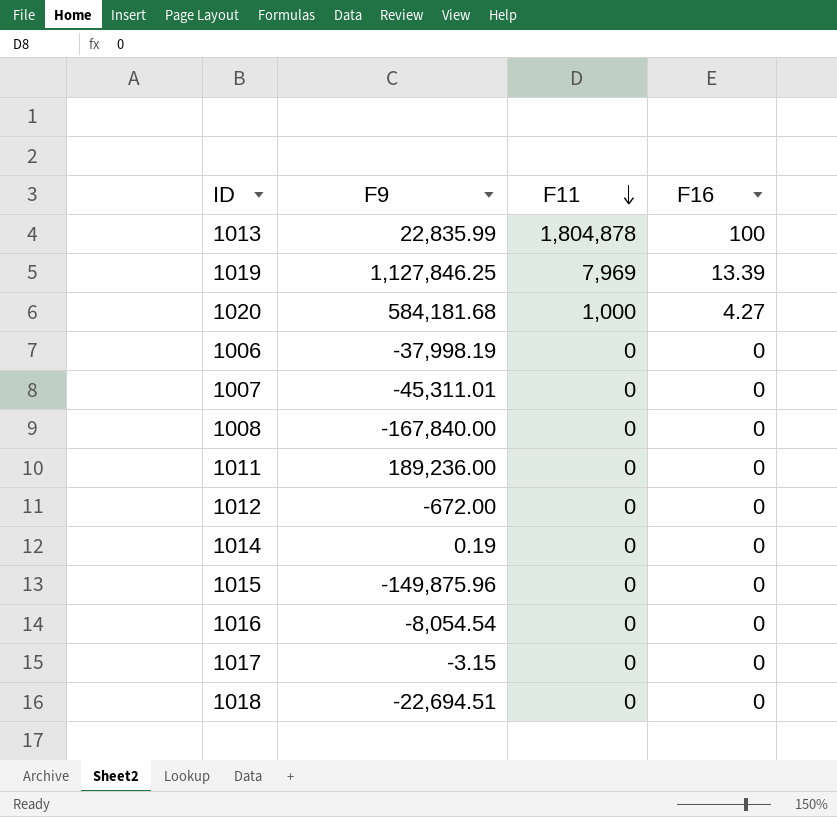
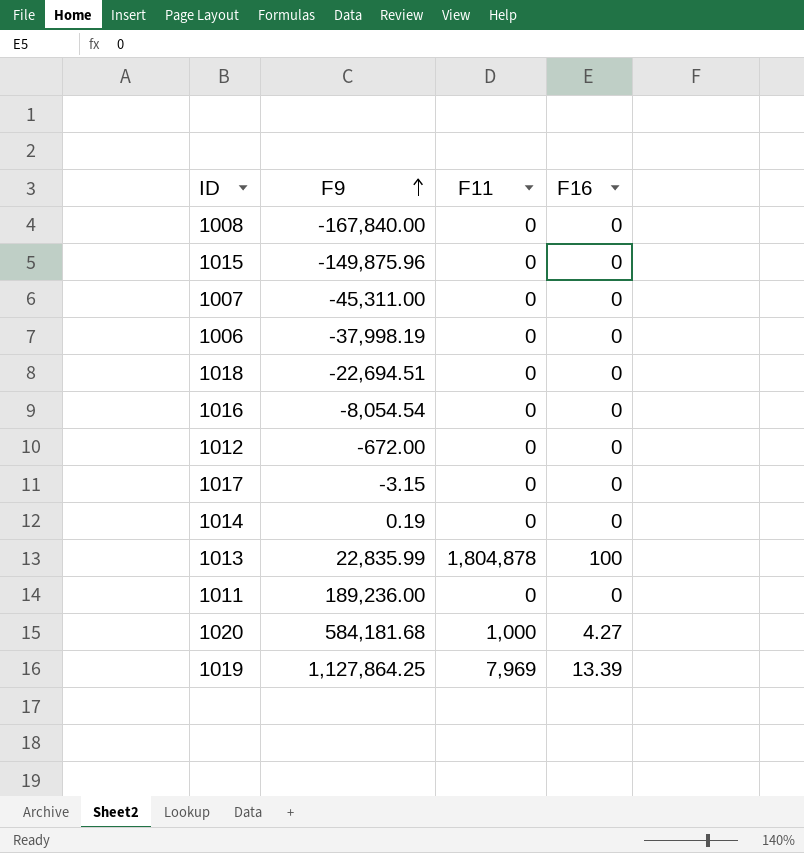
row order: F11 descending -> F9 ascending
1007 | F9: -45,311.01 -> -45,311.00
1019 | F9: 1,127,846.25 -> 1,127,864.25

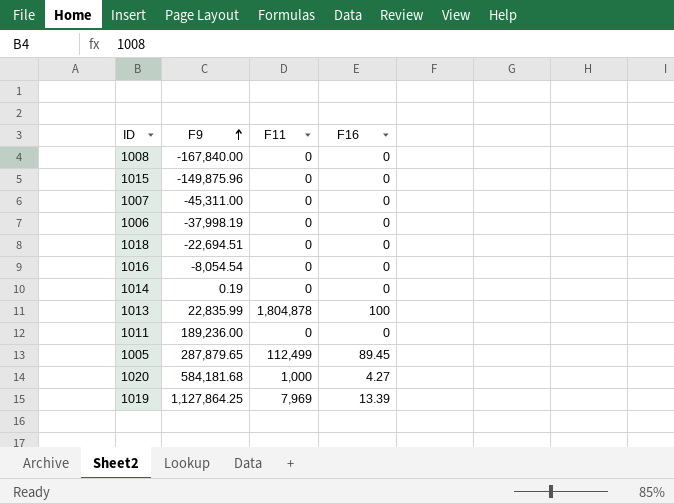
row 1012: -672.00 | 0 | 0 -> none
row 1017: -3.15 | 0 | 0 -> none
row 1005: none -> 287,879.65 | 112,499 | 89.45

